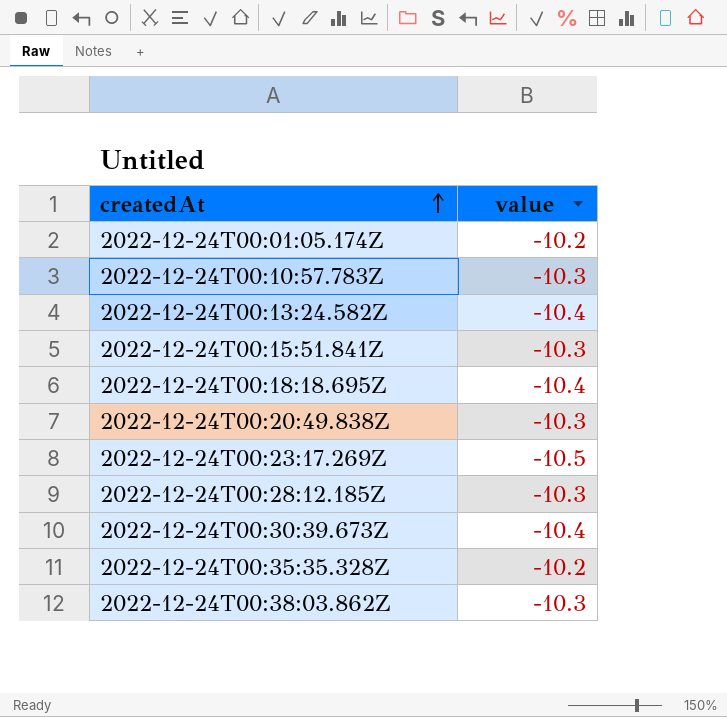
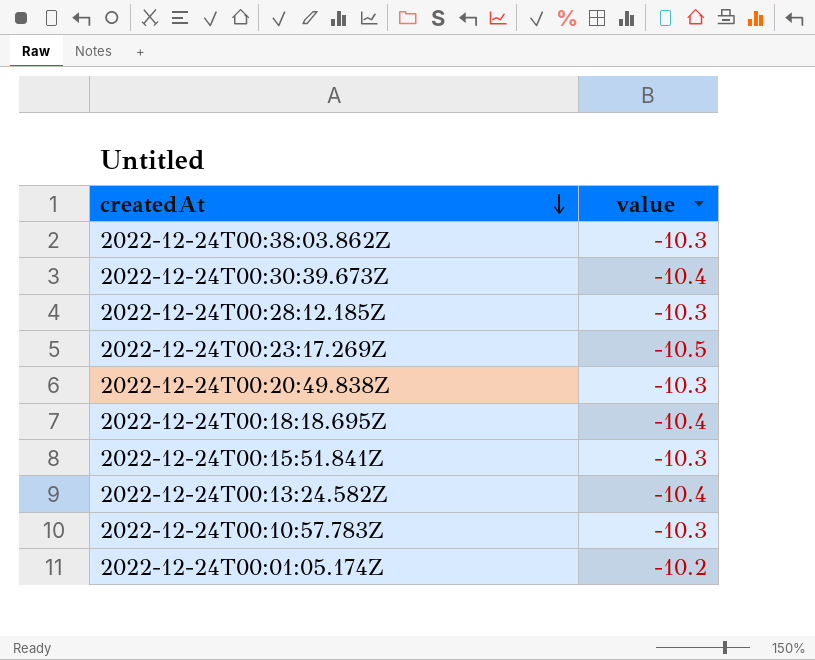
row order: createdAt ascending -> createdAt descending
row 2022-12-24T00:35:35.328Z: -10.2 -> none

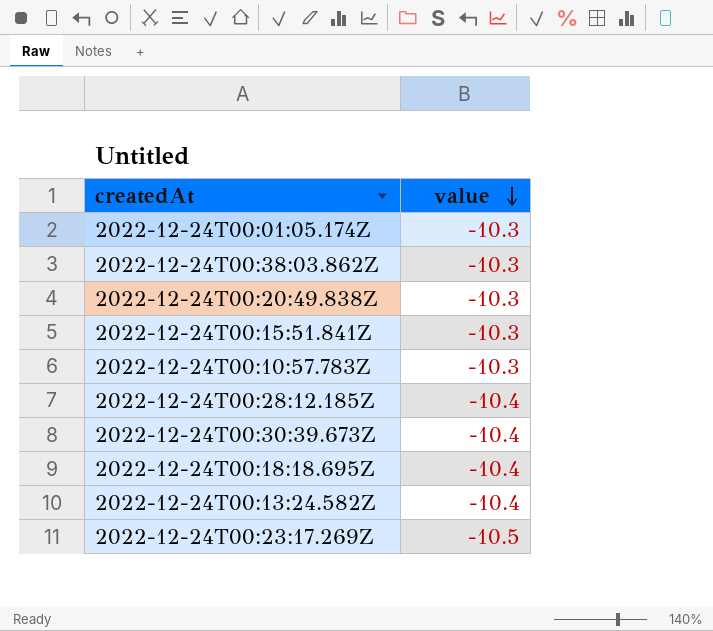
row order: createdAt descending -> value descending
2022-12-24T00:01:05.174Z | value: -10.2 -> -10.3
2022-12-24T00:28:12.185Z | value: -10.3 -> -10.4

